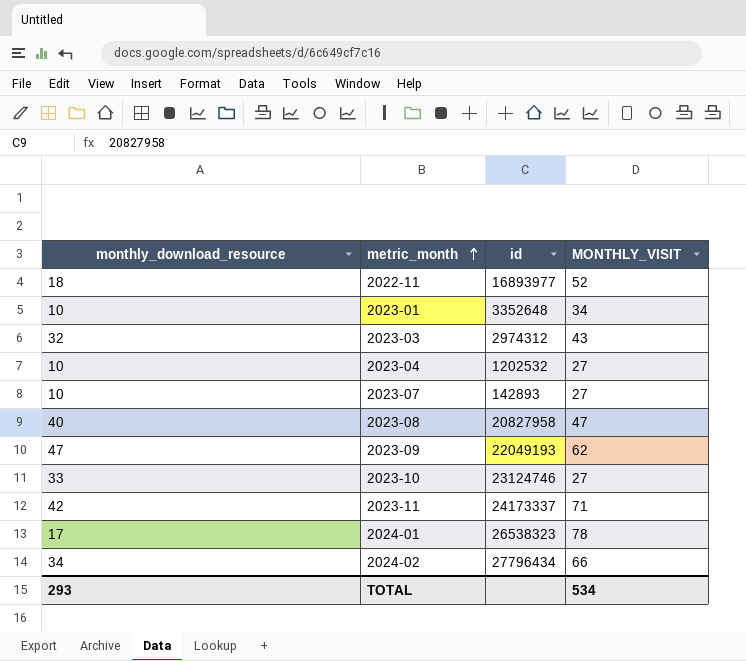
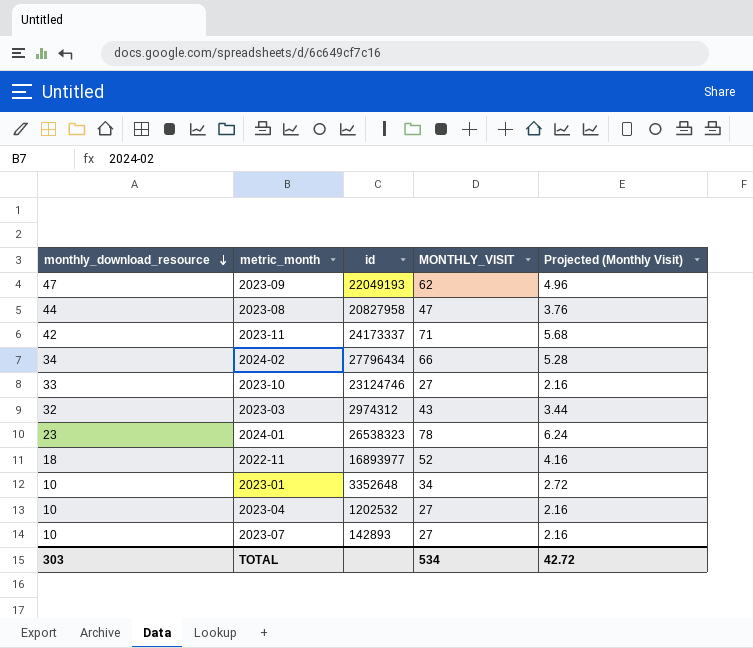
row order: metric_month ascending -> monthly_download_resource descending
column Projected (Monthly Visit) | formula: none -> [MONTHLY_VISIT] * 0.08
2023-08 | monthly_download_resource: 40 -> 44
2024-01 | monthly_download_resource: 17 -> 23
TOTAL | monthly_download_resource: 293 -> 303

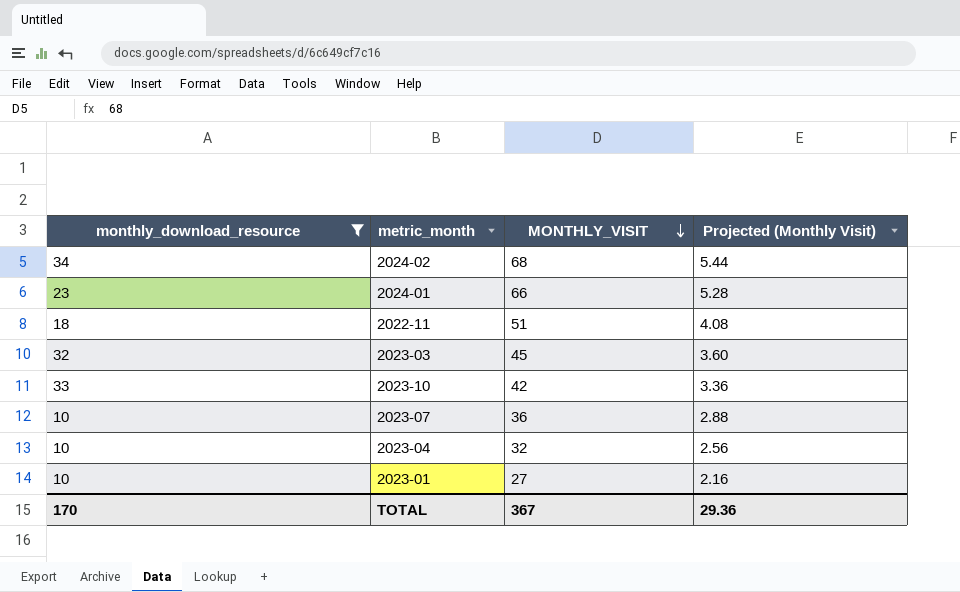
filter: none -> monthly_download_resource <= 34
row order: monthly_download_resource descending -> MONTHLY_VISIT descending
column id | position: 3 -> none
2024-02 | MONTHLY_VISIT: 66 -> 68
2024-02 | Projected (Monthly Visit): 5.28 -> 5.44
2024-01 | MONTHLY_VISIT: 78 -> 66
2024-01 | Projected (Monthly Visit): 6.24 -> 5.28
2022-11 | MONTHLY_VISIT: 52 -> 51
2022-11 | Projected (Monthly Visit): 4.16 -> 4.08
2023-03 | MONTHLY_VISIT: 43 -> 45
2023-03 | Projected (Monthly Visit): 3.44 -> 3.60
2023-10 | MONTHLY_VISIT: 27 -> 42
2023-10 | Projected (Monthly Visit): 2.16 -> 3.36
2023-07 | MONTHLY_VISIT: 27 -> 36
2023-07 | Projected (Monthly Visit): 2.16 -> 2.88
2023-04 | MONTHLY_VISIT: 27 -> 32
2023-04 | Projected (Monthly Visit): 2.16 -> 2.56
2023-01 | MONTHLY_VISIT: 34 -> 27
2023-01 | Projected (Monthly Visit): 2.72 -> 2.16
TOTAL | monthly_download_resource: 303 -> 170
TOTAL | MONTHLY_VISIT: 534 -> 367
TOTAL | Projected (Monthly Visit): 42.72 -> 29.36

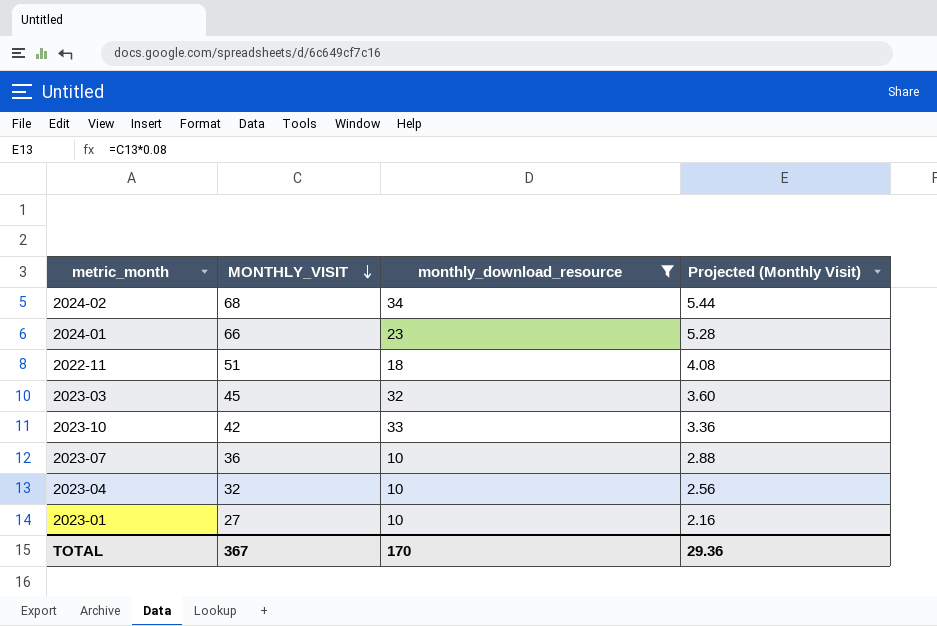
column monthly_download_resource | position: 1 -> 3

